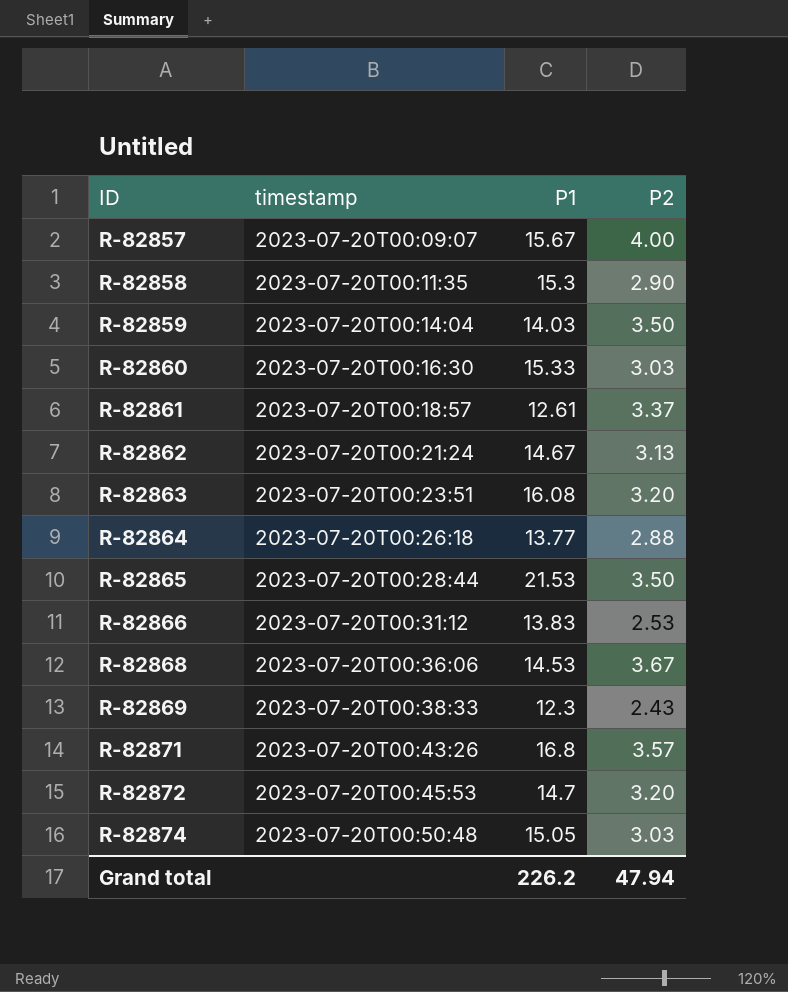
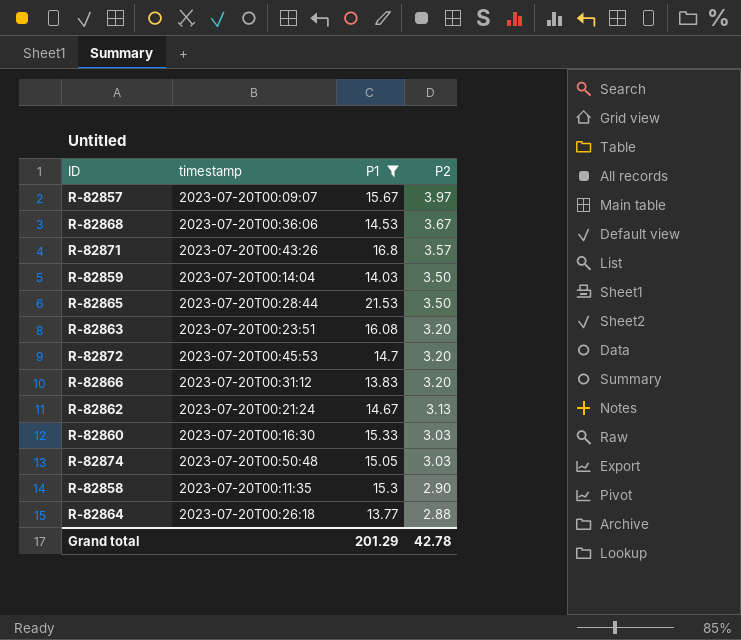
filter: none -> P1 >= 13.77
row order: ID ascending -> P2 descending
R-82857 | P2: 4.00 -> 3.97
R-82866 | P2: 2.53 -> 3.20
Grand total | P1: 226.2 -> 201.29
Grand total | P2: 47.94 -> 42.78

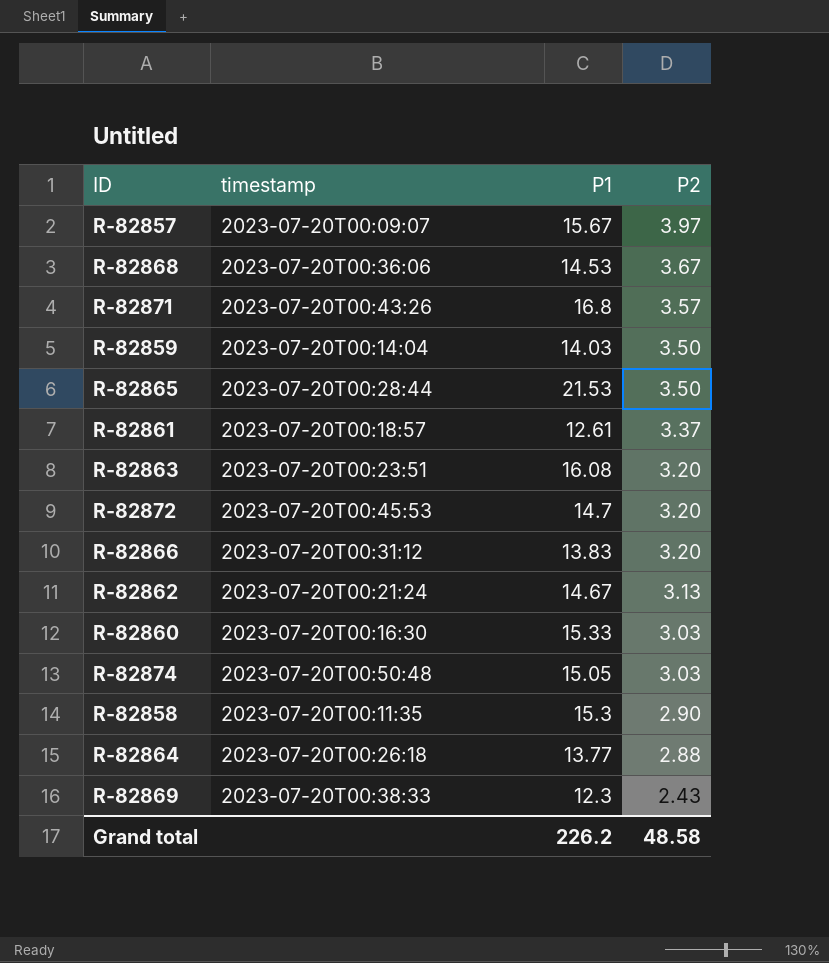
filter: P1 >= 13.77 -> none
Grand total | P1: 201.29 -> 226.2
Grand total | P2: 42.78 -> 48.58

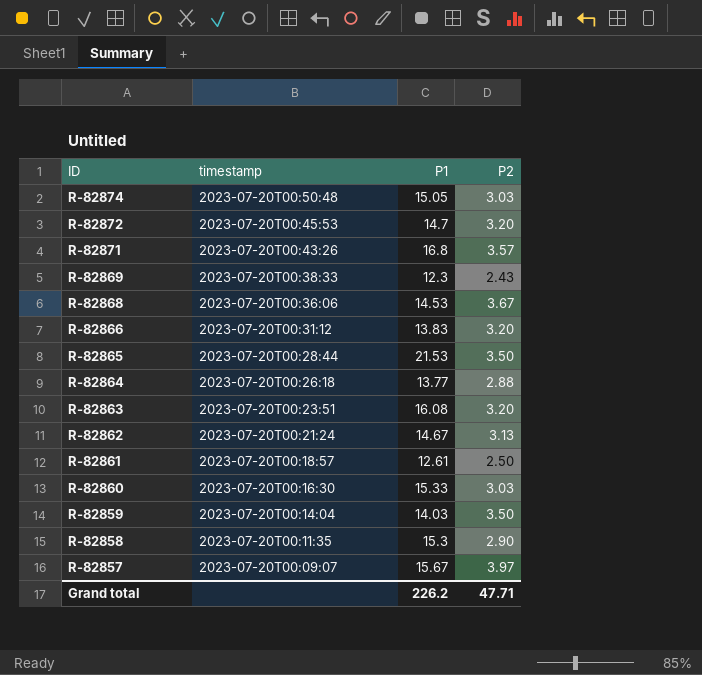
row order: P2 descending -> ID descending
R-82861 | P2: 3.37 -> 2.50
Grand total | P2: 48.58 -> 47.71

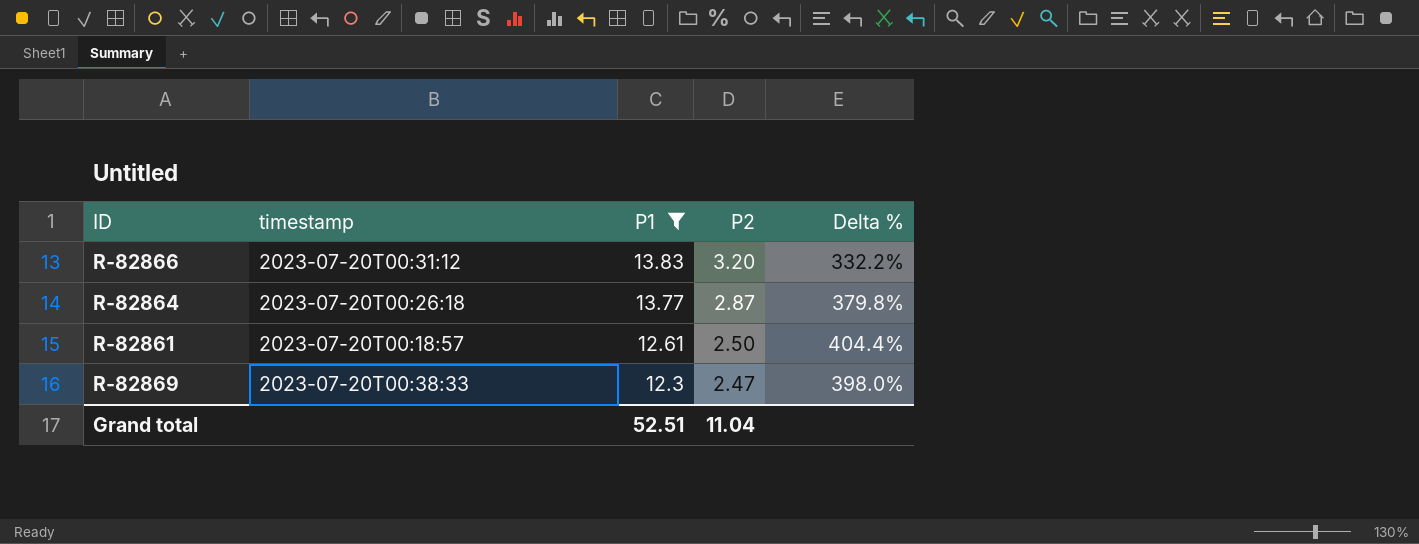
filter: none -> P1 <= 13.83
row order: ID descending -> P1 descending
column Delta % | formula: none -> ([P1] - [P2]) / [P2]
R-82864 | P2: 2.88 -> 2.87
R-82869 | P2: 2.43 -> 2.47
Grand total | P1: 226.2 -> 52.51
Grand total | P2: 47.71 -> 11.04

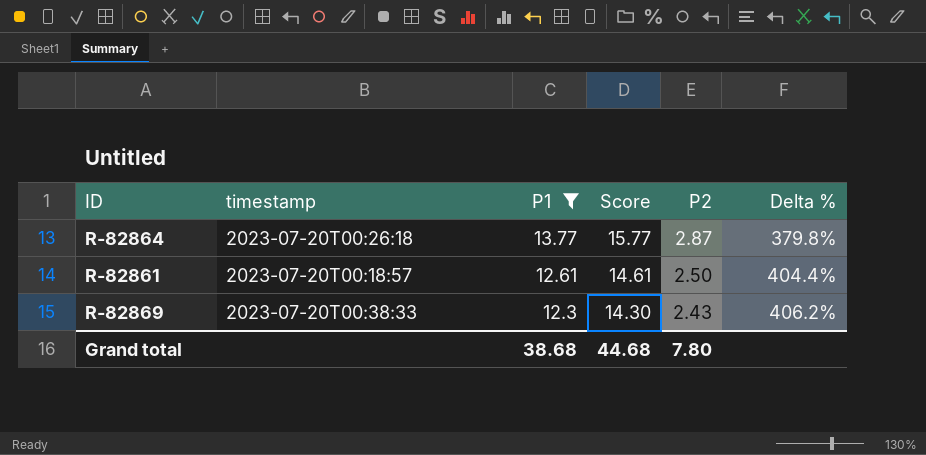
column Score | formula: none -> [P1] + 2
row R-82866: 2023-07-20T00:31:12 | 13.83 | 3.20 | 332.2% -> none
R-82869 | P2: 2.47 -> 2.43
R-82869 | Delta %: 398.0% -> 406.2%
Grand total | P1: 52.51 -> 38.68
Grand total | P2: 11.04 -> 7.80

